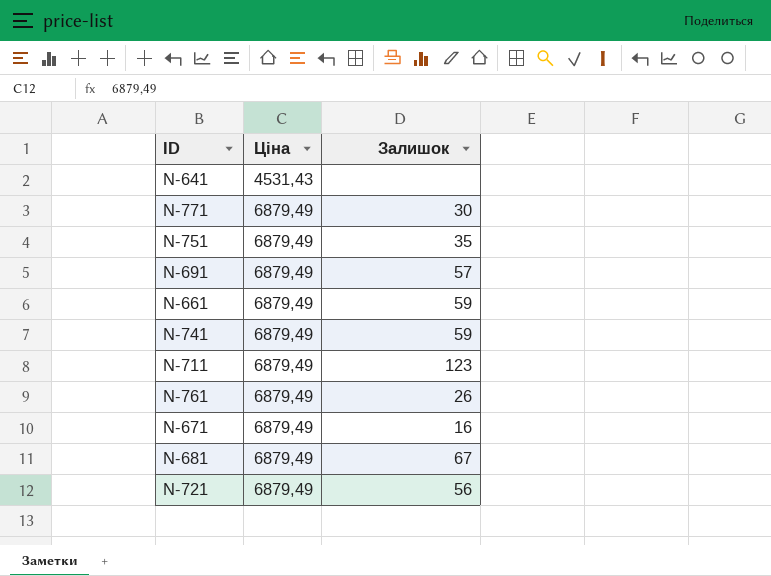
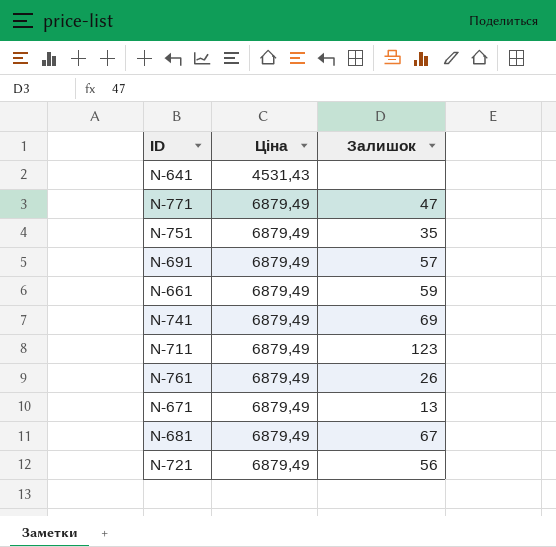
N-771 | Залишок: 30 -> 47
N-741 | Залишок: 59 -> 69
N-671 | Залишок: 16 -> 13

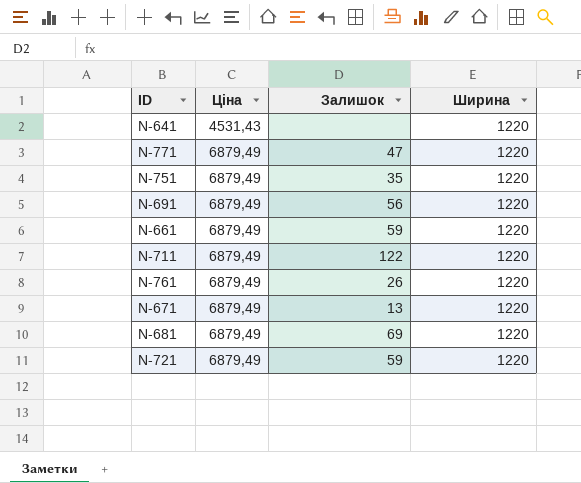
column Ширина | position: none -> 4
row N-741: 6879,49 | 69 -> none
N-691 | Залишок: 57 -> 56
N-711 | Залишок: 123 -> 122
N-681 | Залишок: 67 -> 69
N-721 | Залишок: 56 -> 59

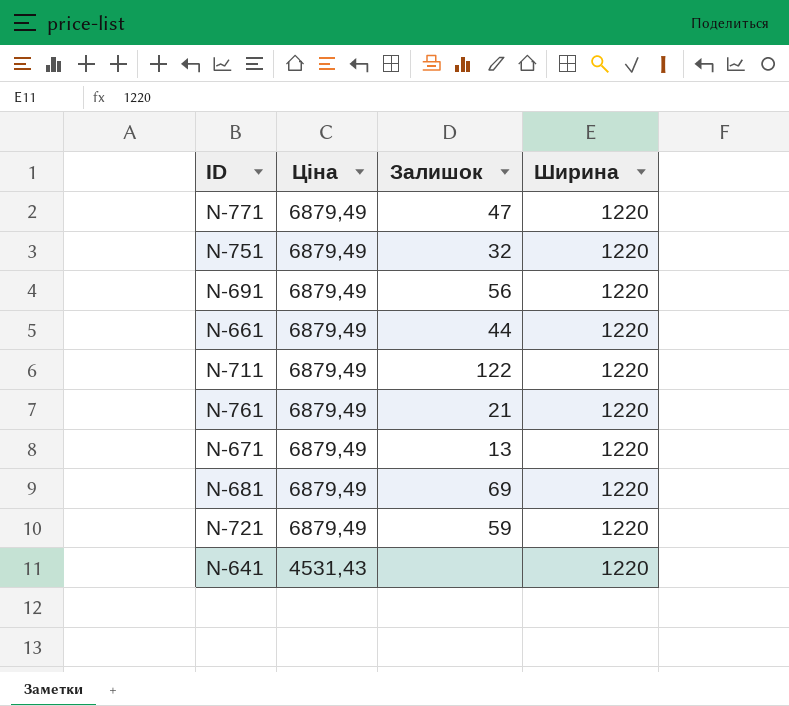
row order: Ціна ascending -> Ціна descending
N-751 | Залишок: 35 -> 32
N-661 | Залишок: 59 -> 44
N-761 | Залишок: 26 -> 21

